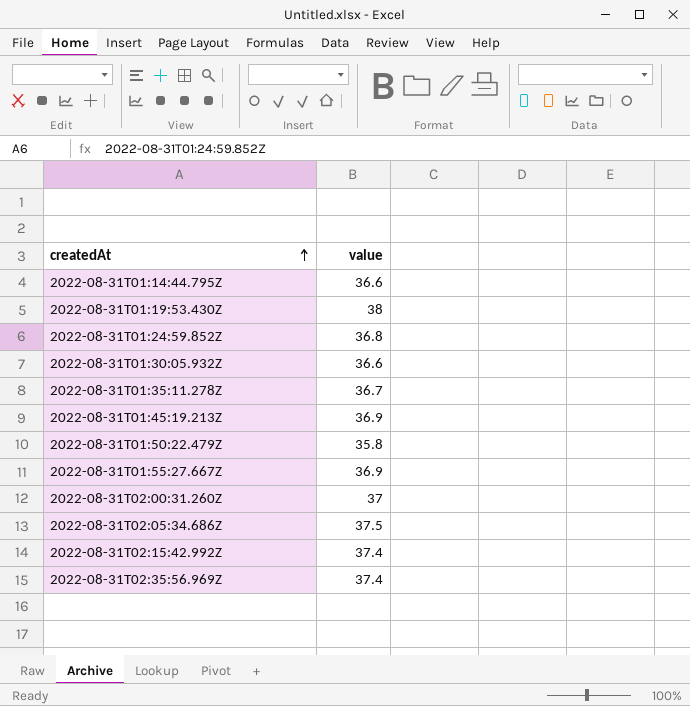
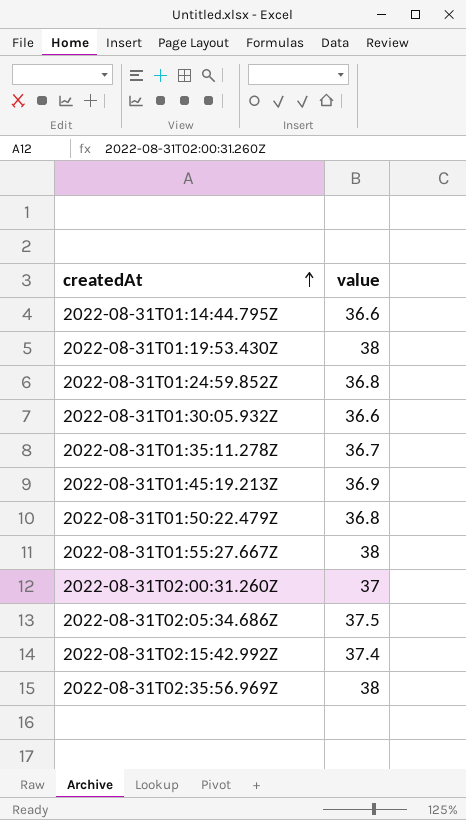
2022-08-31T01:50:22.479Z | value: 35.8 -> 36.8
2022-08-31T01:55:27.667Z | value: 36.9 -> 38
2022-08-31T02:35:56.969Z | value: 37.4 -> 38

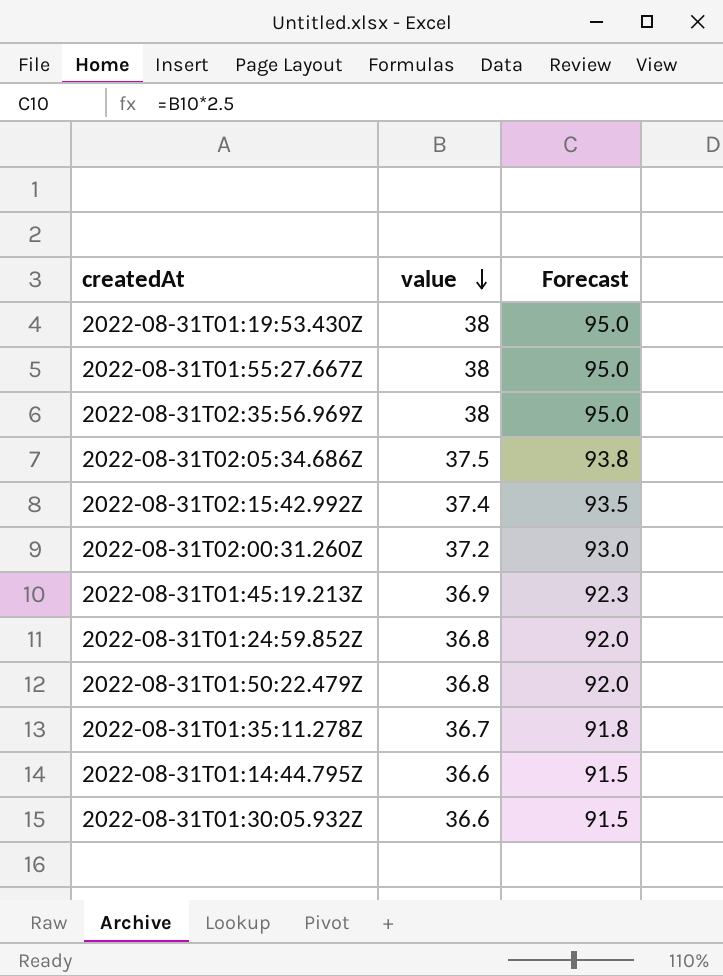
row order: createdAt ascending -> value descending
column Forecast | formula: none -> [value] * 2.5
2022-08-31T02:00:31.260Z | value: 37 -> 37.2

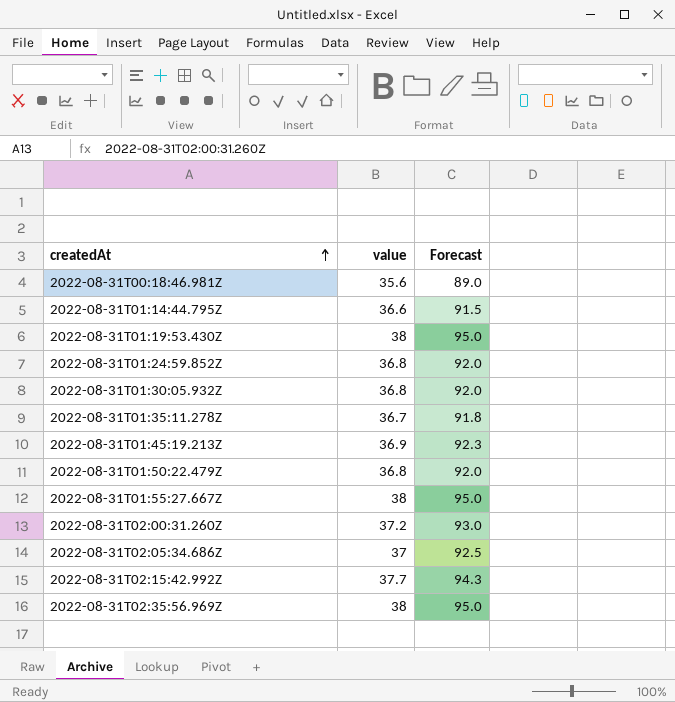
row order: value descending -> createdAt ascending
row 2022-08-31T00:18:46.981Z: none -> 35.6 | 89.0
2022-08-31T01:30:05.932Z | value: 36.6 -> 36.8
2022-08-31T01:30:05.932Z | Forecast: 91.5 -> 92.0
2022-08-31T02:05:34.686Z | value: 37.5 -> 37
2022-08-31T02:05:34.686Z | Forecast: 93.8 -> 92.5
2022-08-31T02:15:42.992Z | value: 37.4 -> 37.7
2022-08-31T02:15:42.992Z | Forecast: 93.5 -> 94.3

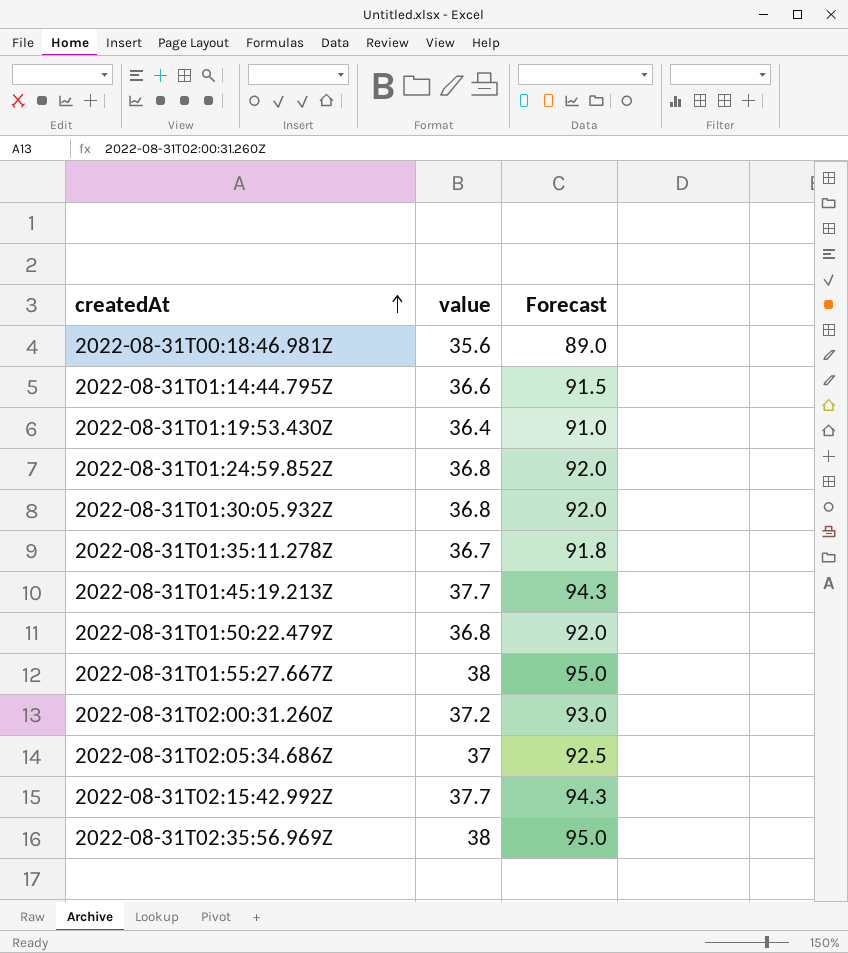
2022-08-31T01:19:53.430Z | value: 38 -> 36.4
2022-08-31T01:19:53.430Z | Forecast: 95.0 -> 91.0
2022-08-31T01:45:19.213Z | value: 36.9 -> 37.7
2022-08-31T01:45:19.213Z | Forecast: 92.3 -> 94.3

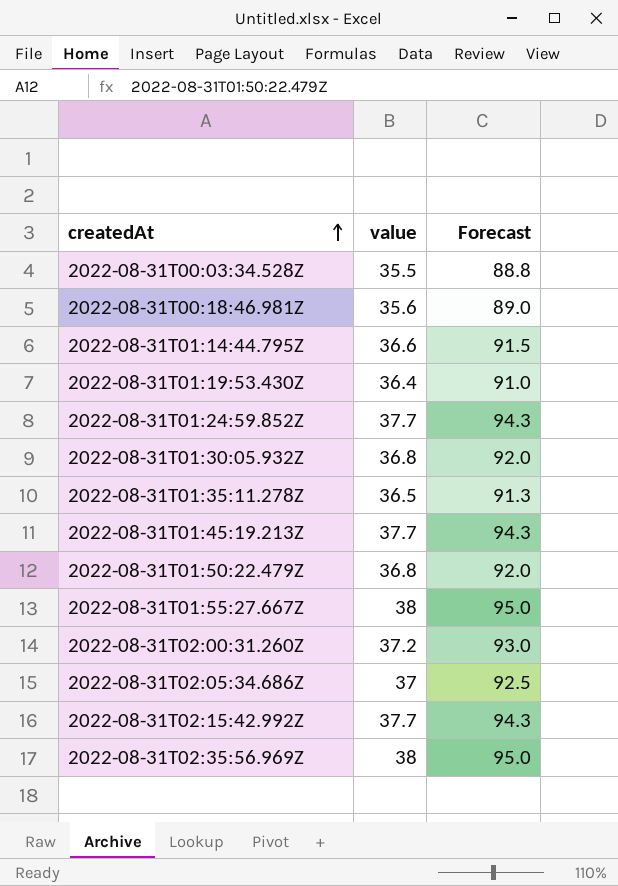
row 2022-08-31T00:03:34.528Z: none -> 35.5 | 88.8
2022-08-31T01:24:59.852Z | value: 36.8 -> 37.7
2022-08-31T01:24:59.852Z | Forecast: 92.0 -> 94.3
2022-08-31T01:35:11.278Z | value: 36.7 -> 36.5
2022-08-31T01:35:11.278Z | Forecast: 91.8 -> 91.3

